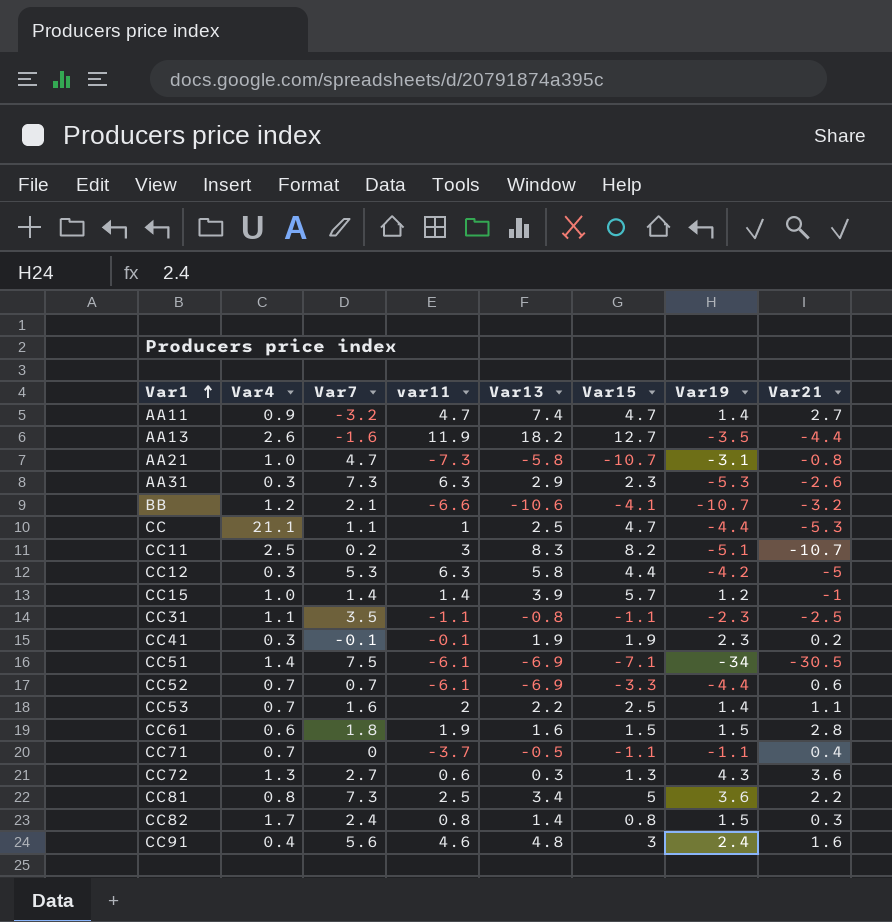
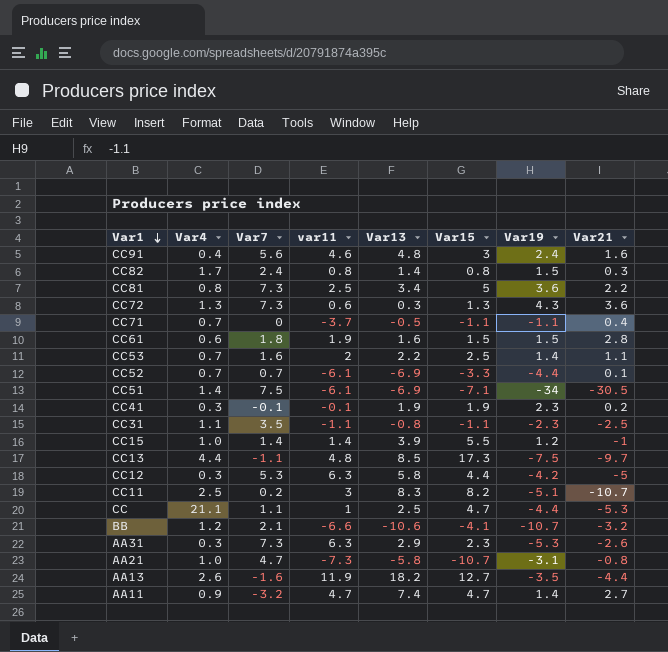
row order: Var1 ascending -> Var1 descending
CC72 | Var7: 2.7 -> 7.3
CC52 | Var21: 0.6 -> 0.1
CC15 | Var15: 5.7 -> 5.5
row CC13: none -> 4.4 | -1.1 | 4.8 | 8.5 | 17.3 | -7.5 | -9.7

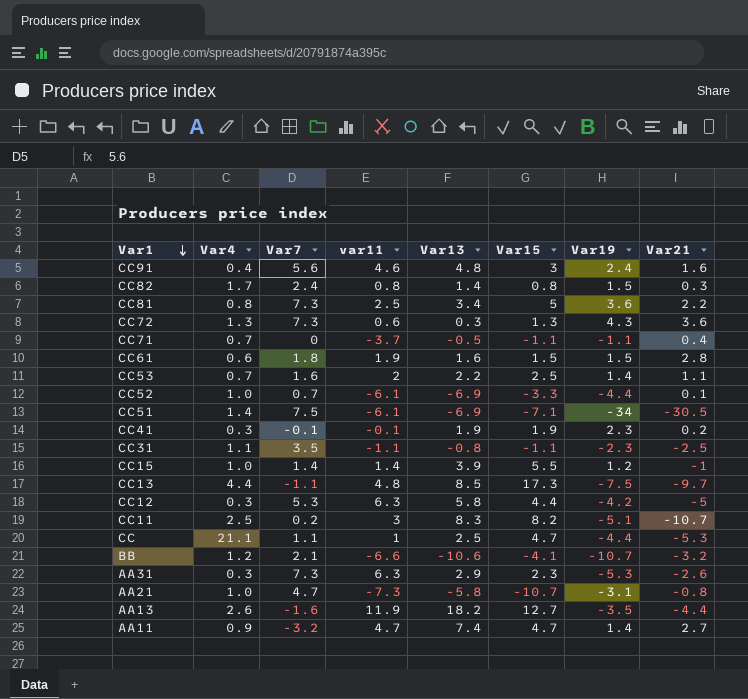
CC52 | Var4: 0.7 -> 1.0

